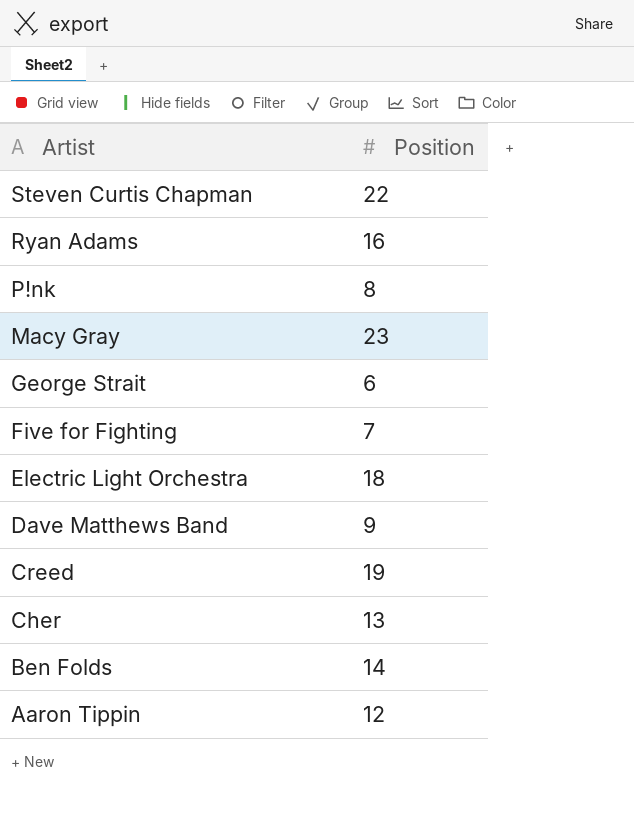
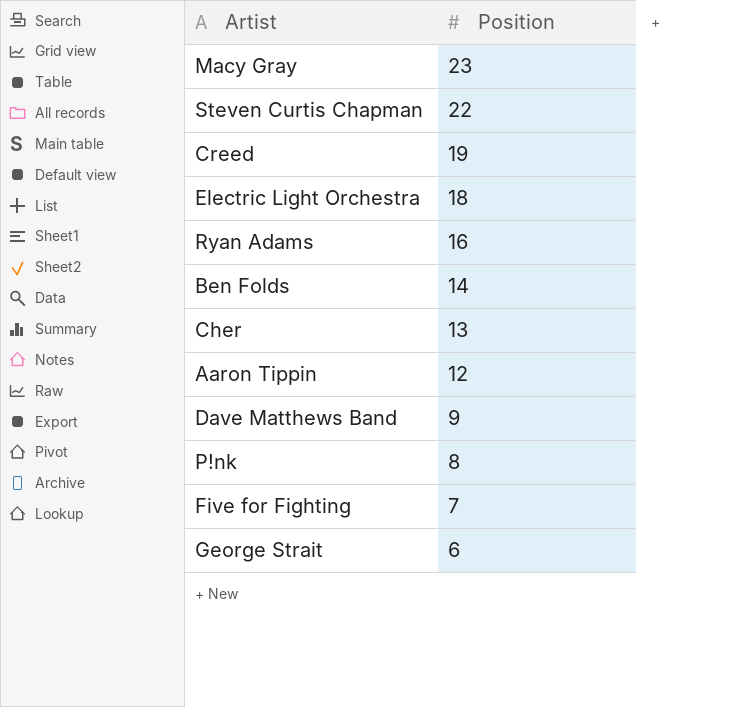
row order: Artist descending -> Position descending

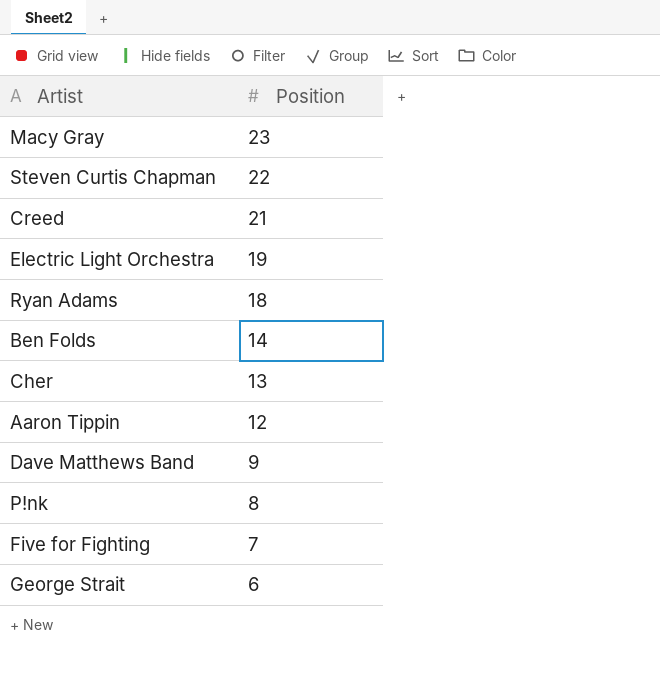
Creed | Position: 19 -> 21
Electric Light Orchestra | Position: 18 -> 19
Ryan Adams | Position: 16 -> 18

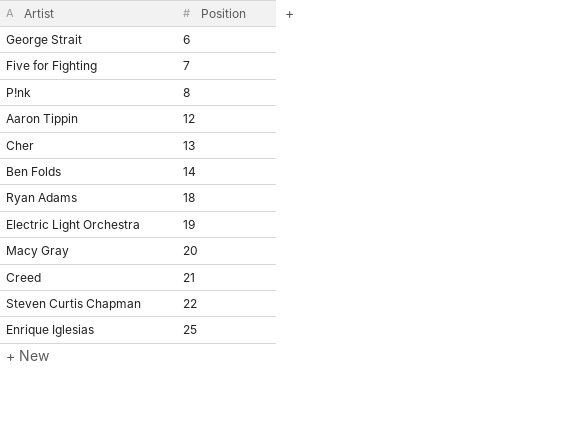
row order: Position descending -> Position ascending
row Dave Matthews Band: 9 -> none
Macy Gray | Position: 23 -> 20
row Enrique Iglesias: none -> 25

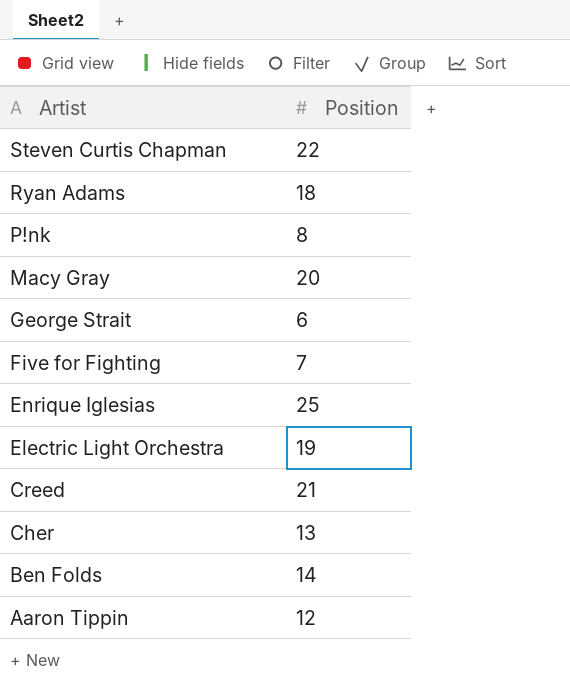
row order: Position ascending -> Artist descending

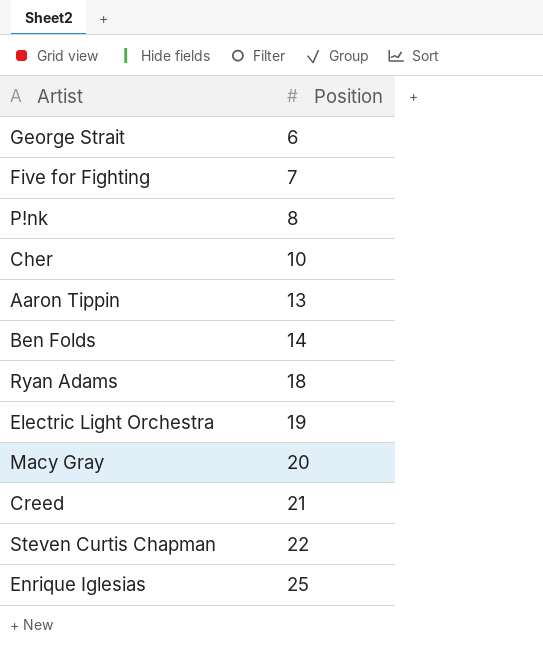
row order: Artist descending -> Position ascending
Cher | Position: 13 -> 10
Aaron Tippin | Position: 12 -> 13

